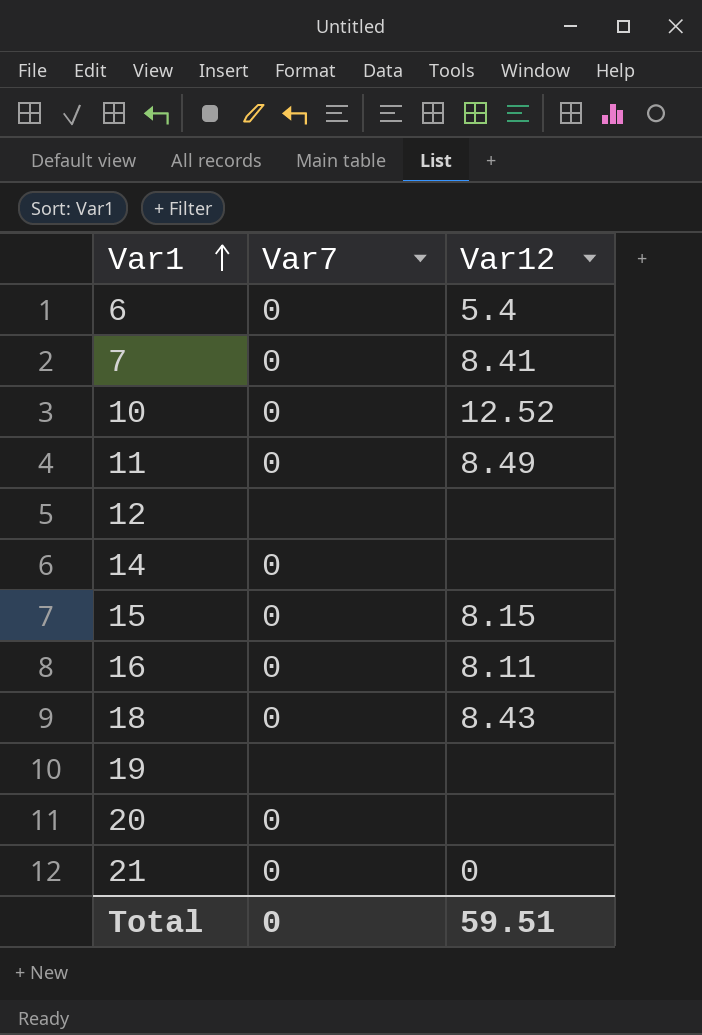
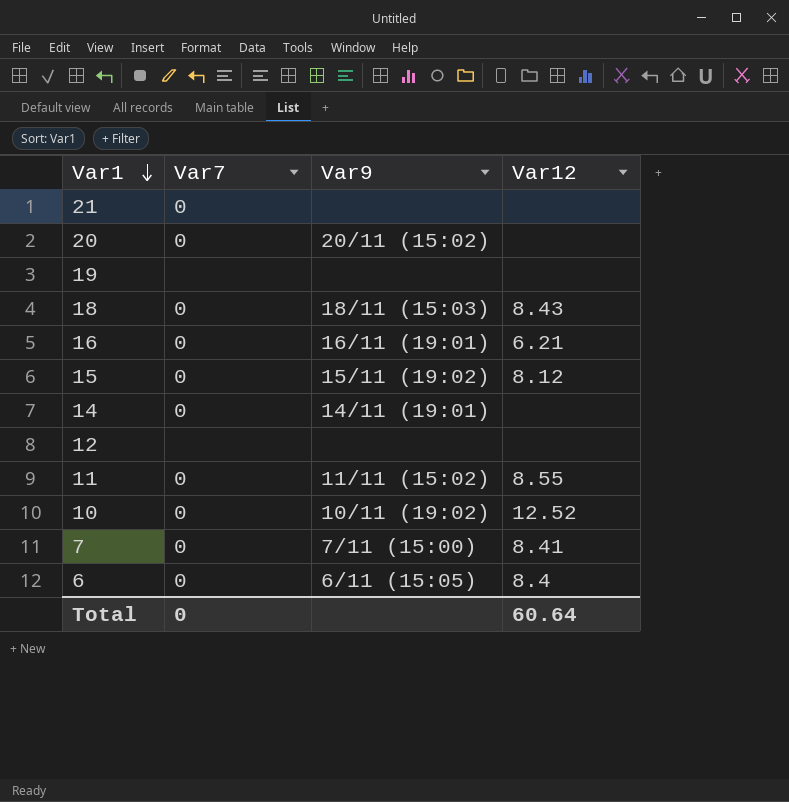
row order: Var1 ascending -> Var1 descending
column Var9 | position: none -> 3
21 | Var12: 0 -> none
16 | Var12: 8.11 -> 6.21
15 | Var12: 8.15 -> 8.12
11 | Var12: 8.49 -> 8.55
6 | Var12: 5.4 -> 8.4
Total | Var12: 59.51 -> 60.64

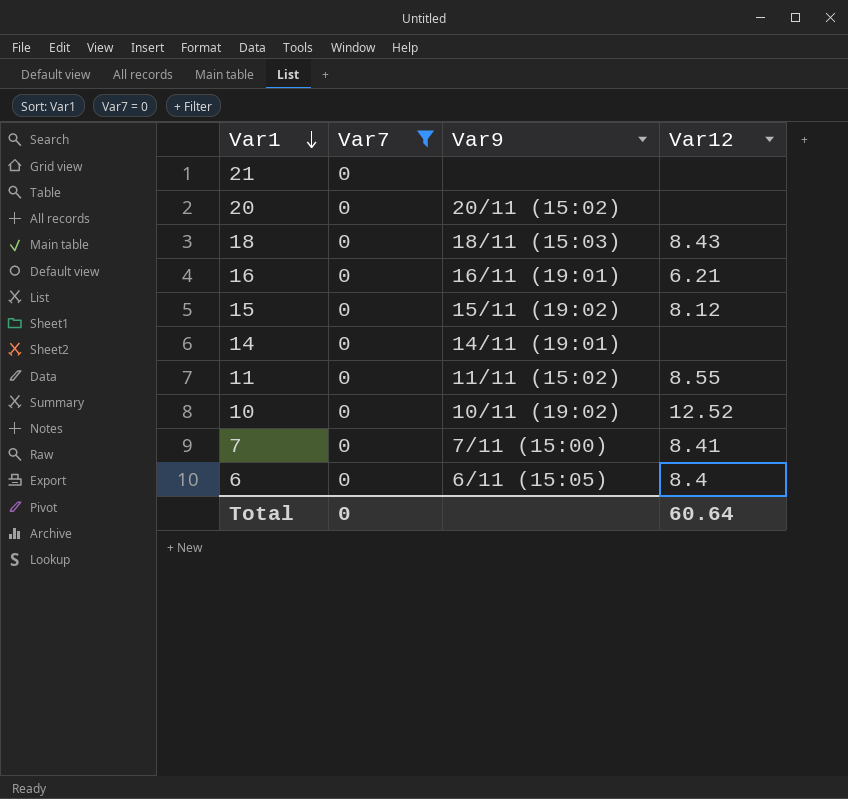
filter: none -> Var7 = 0

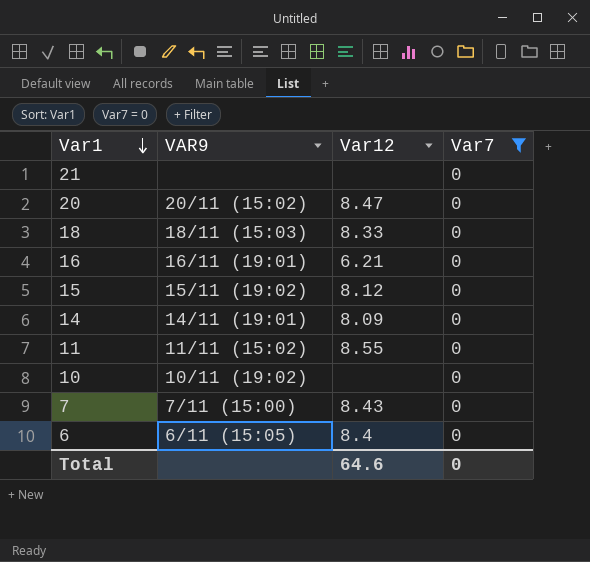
column name: Var9 -> VAR9
column Var7 | position: 2 -> 4
20 | Var12: none -> 8.47
18 | Var12: 8.43 -> 8.33
14 | Var12: none -> 8.09
10 | Var12: 12.52 -> none
7 | Var12: 8.41 -> 8.43
Total | Var12: 60.64 -> 64.6

